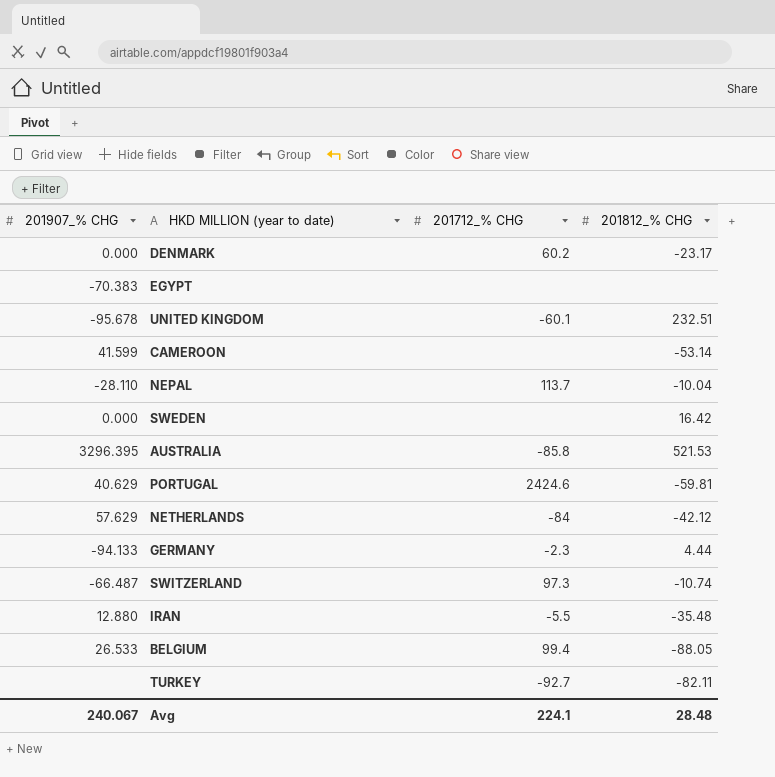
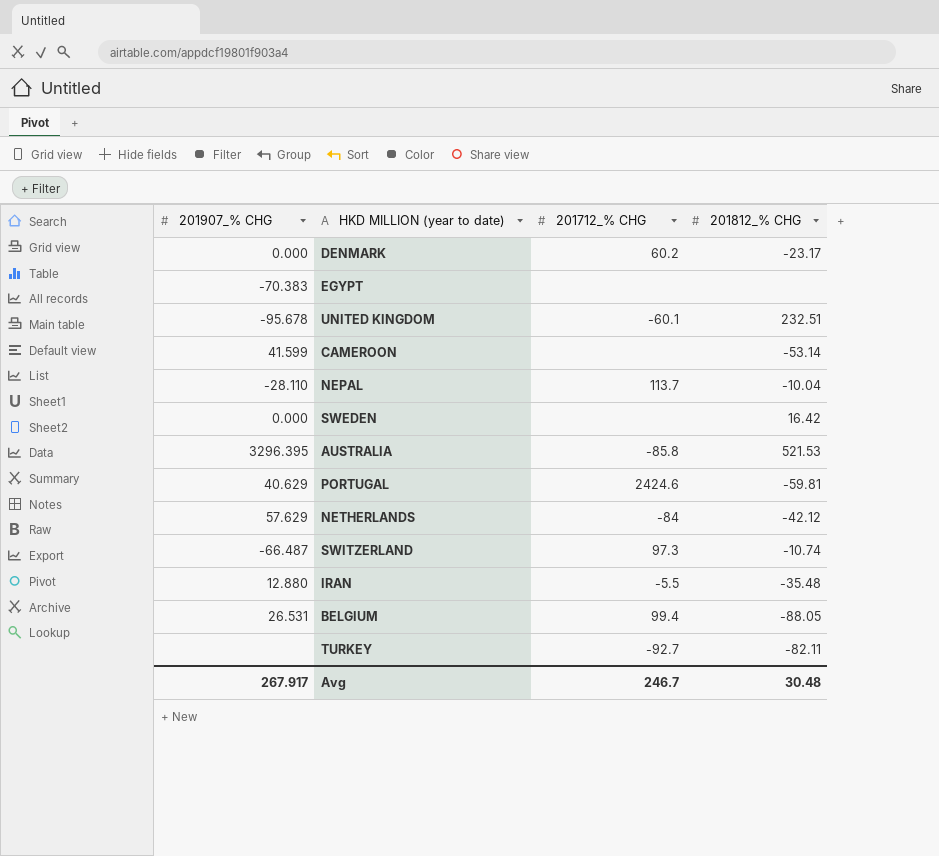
row GERMANY: -94.133 | -2.3 | 4.44 -> none
BELGIUM | 201907_% CHG: 26.533 -> 26.531
Avg | 201907_% CHG: 240.067 -> 267.917
Avg | 201712_% CHG: 224.1 -> 246.7
Avg | 201812_% CHG: 28.48 -> 30.48

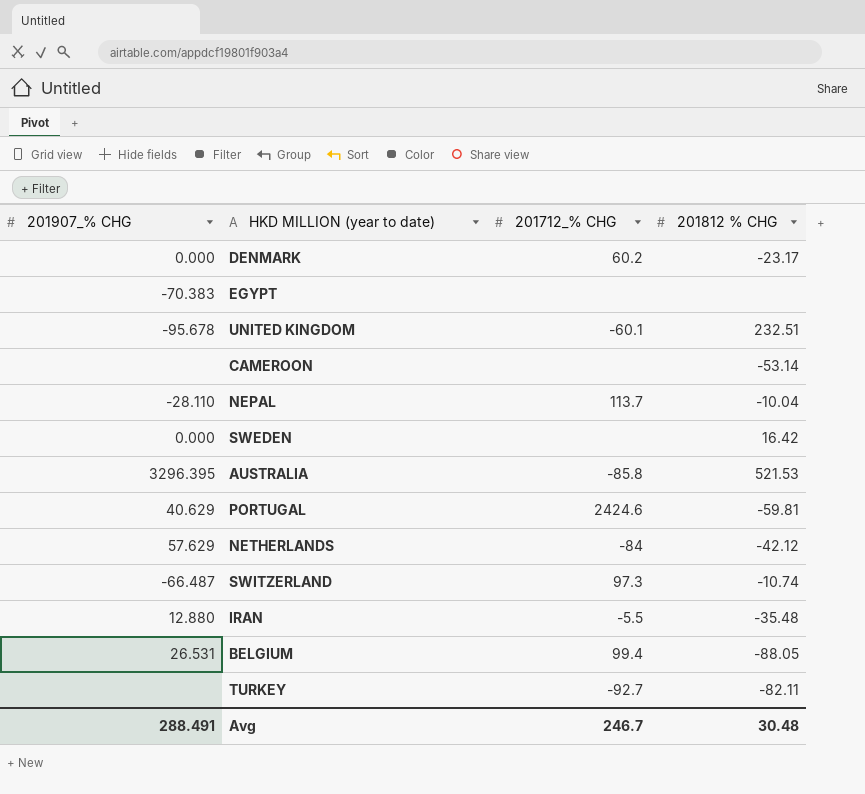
column name: 201812_% CHG -> 201812 % CHG
CAMEROON | 201907_% CHG: 41.599 -> none
Avg | 201907_% CHG: 267.917 -> 288.491

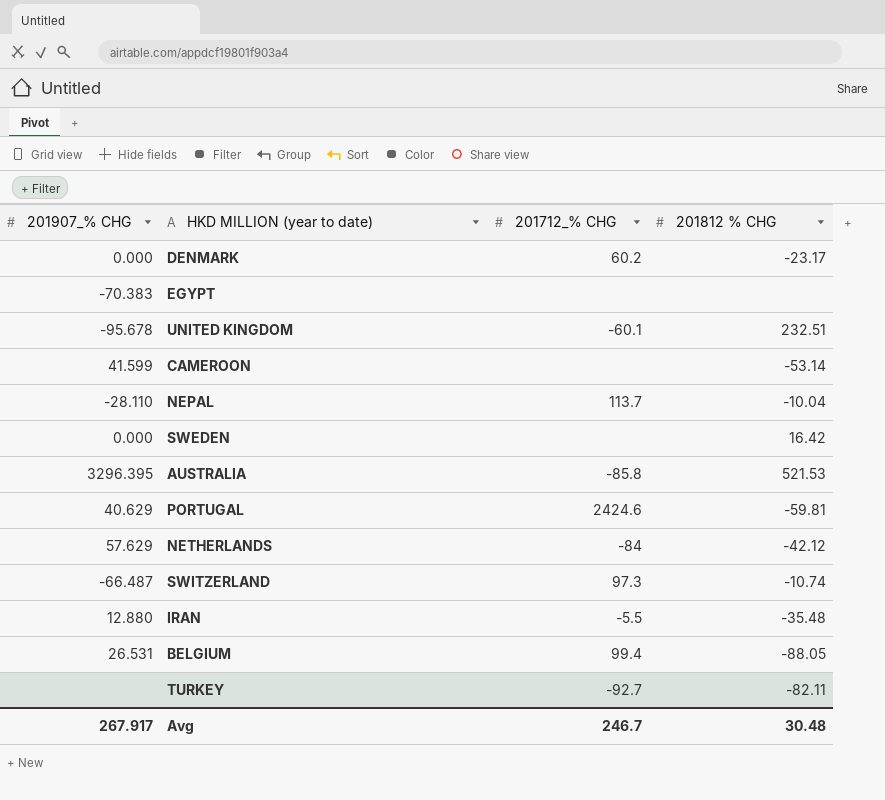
CAMEROON | 201907_% CHG: none -> 41.599
Avg | 201907_% CHG: 288.491 -> 267.917

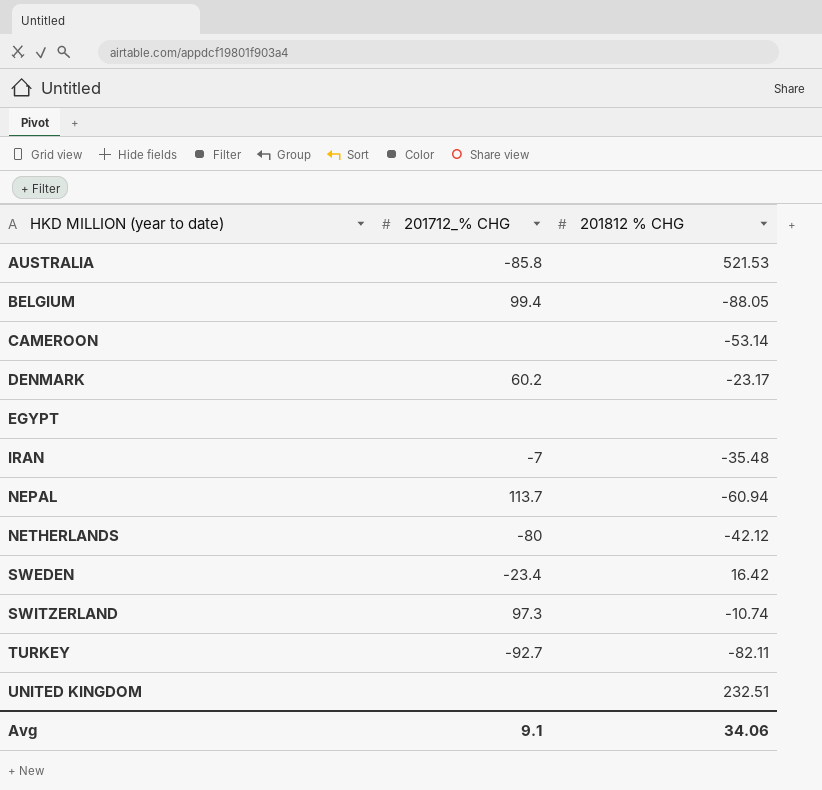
row order: none -> HKD MILLION (year to date) ascending
column 201907_% CHG | position: 1 -> none
row PORTUGAL: 40.629 | 2424.6 | -59.81 -> none
IRAN | 201712_% CHG: -5.5 -> -7
NEPAL | 201812 % CHG: -10.04 -> -60.94
NETHERLANDS | 201712_% CHG: -84 -> -80
SWEDEN | 201712_% CHG: none -> -23.4
UNITED KINGDOM | 201712_% CHG: -60.1 -> none
Avg | 201712_% CHG: 246.7 -> 9.1
Avg | 201812 % CHG: 30.48 -> 34.06

